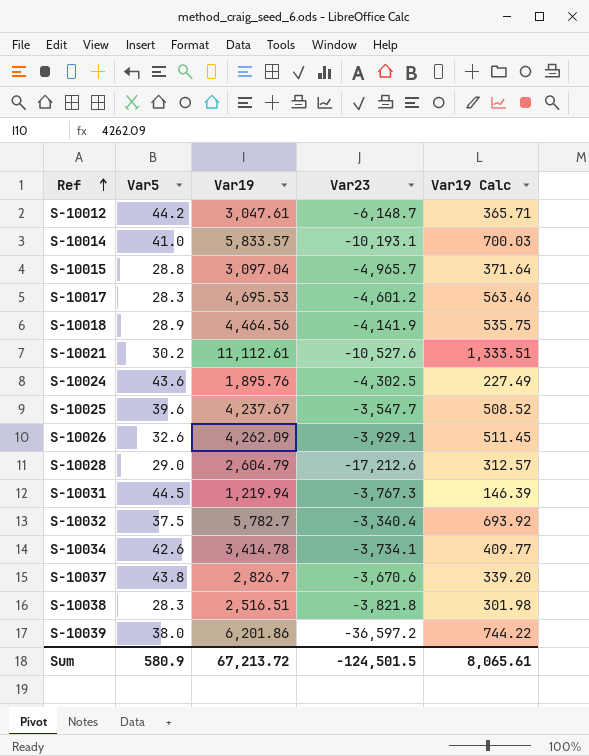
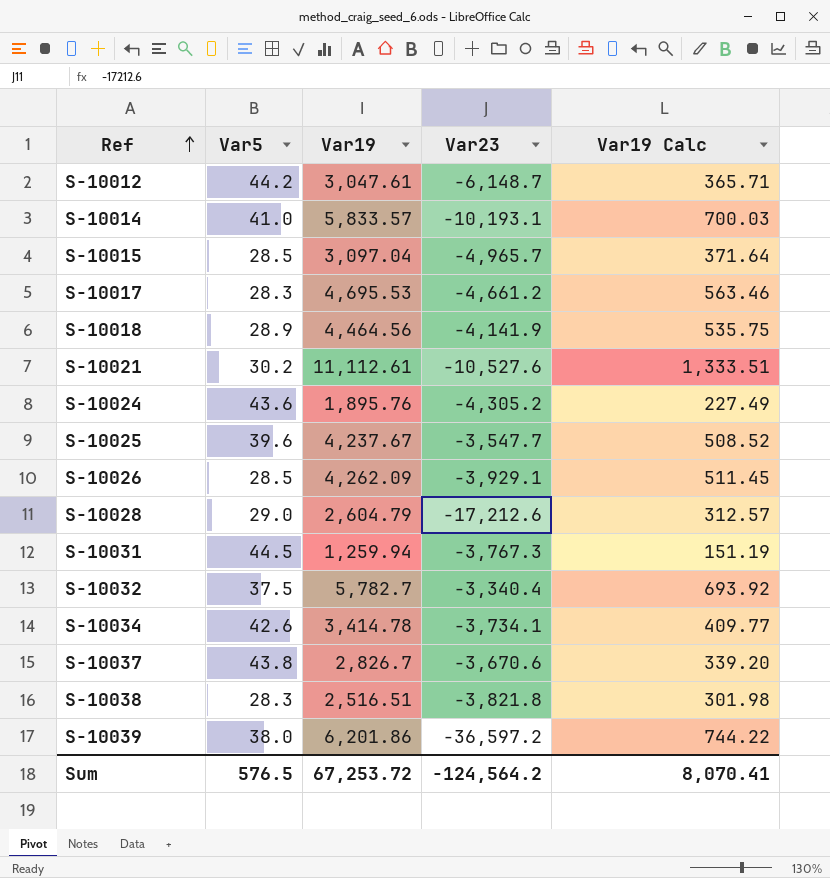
S-10015 | Var5: 28.8 -> 28.5
S-10017 | Var23: -4,601.2 -> -4,661.2
S-10024 | Var23: -4,302.5 -> -4,305.2
S-10026 | Var5: 32.6 -> 28.5
S-10031 | Var19: 1,219.94 -> 1,259.94
S-10031 | Var19 Calc: 146.39 -> 151.19
Sum | Var5: 580.9 -> 576.5
Sum | Var19: 67,213.72 -> 67,253.72
Sum | Var23: -124,501.5 -> -124,564.2
Sum | Var19 Calc: 8,065.61 -> 8,070.41

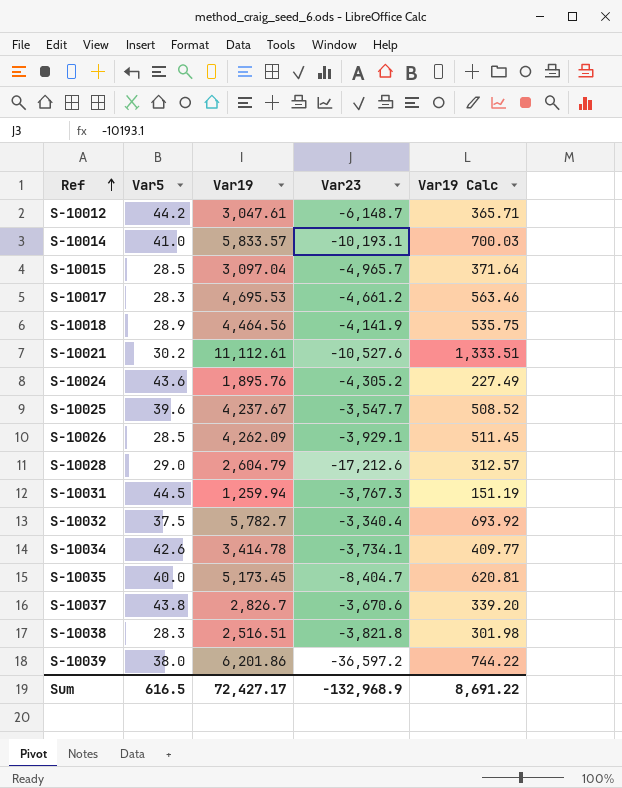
row S-10035: none -> 40.0 | 5,173.45 | -8,404.7 | 620.81
Sum | Var5: 576.5 -> 616.5
Sum | Var19: 67,253.72 -> 72,427.17
Sum | Var23: -124,564.2 -> -132,968.9
Sum | Var19 Calc: 8,070.41 -> 8,691.22

